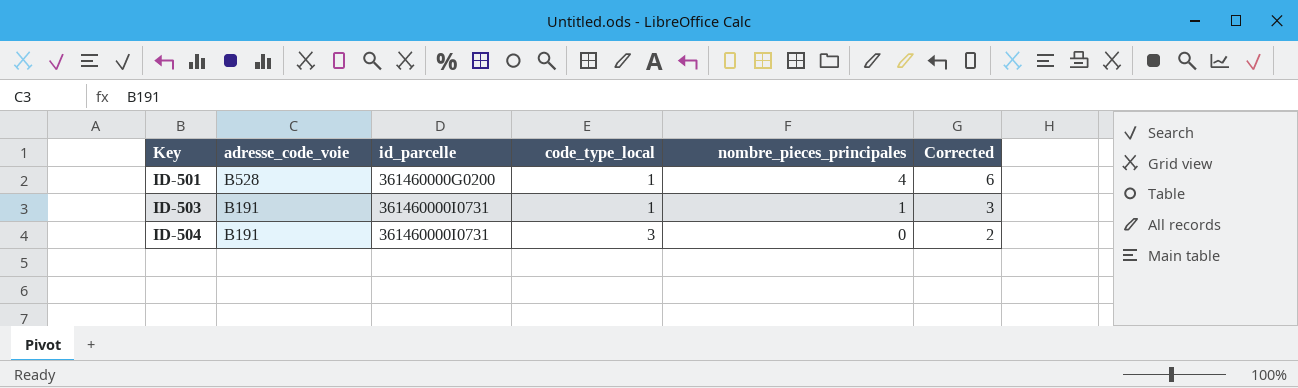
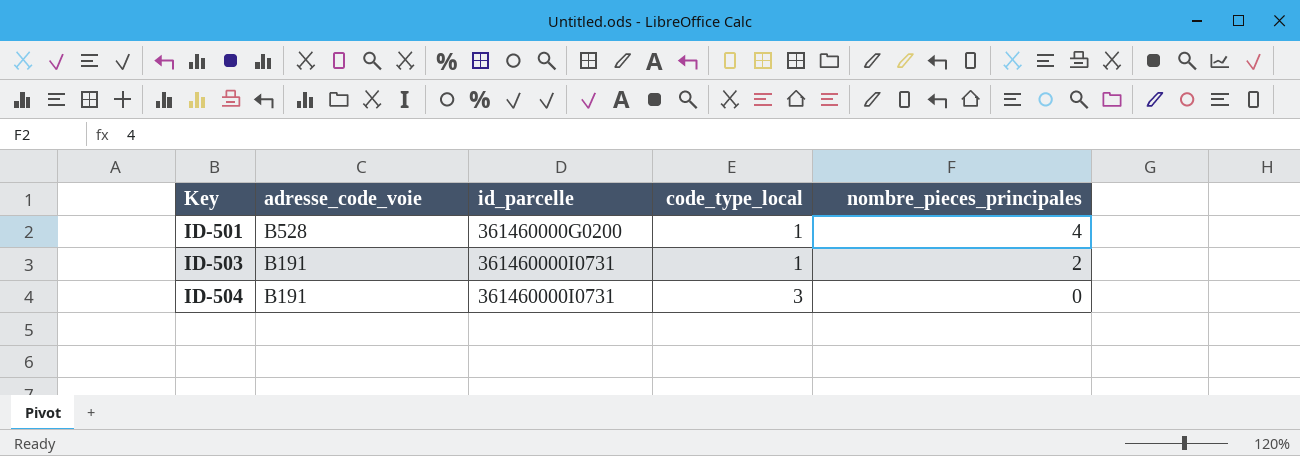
column Corrected | formula: [nombre_pieces_principales] + 2 -> none
ID-503 | nombre_pieces_principales: 1 -> 2

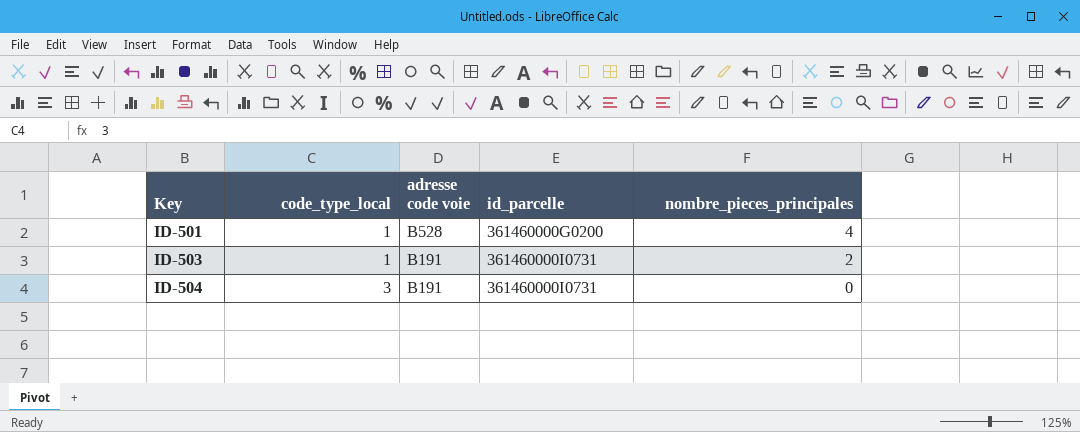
column code_type_local | position: 4 -> 2
column name: adresse_code_voie -> adresse code voie

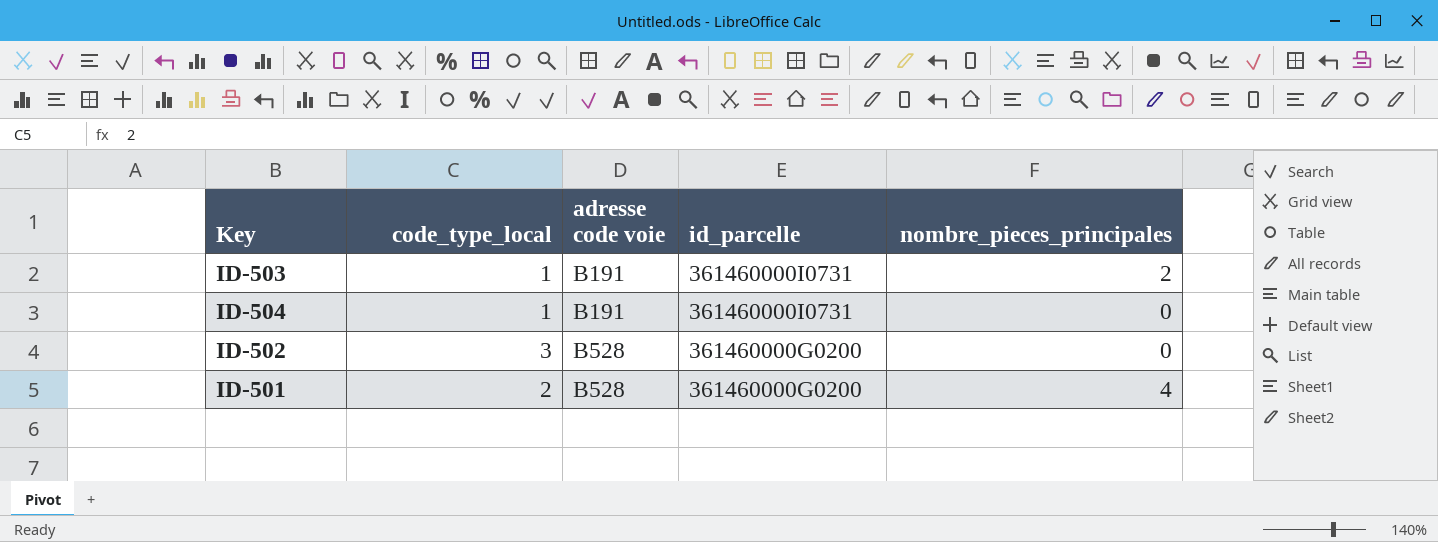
row order: Key ascending -> adresse code voie ascending
ID-504 | code_type_local: 3 -> 1
row ID-502: none -> 3 | B528 | 361460000G0200 | 0
ID-501 | code_type_local: 1 -> 2

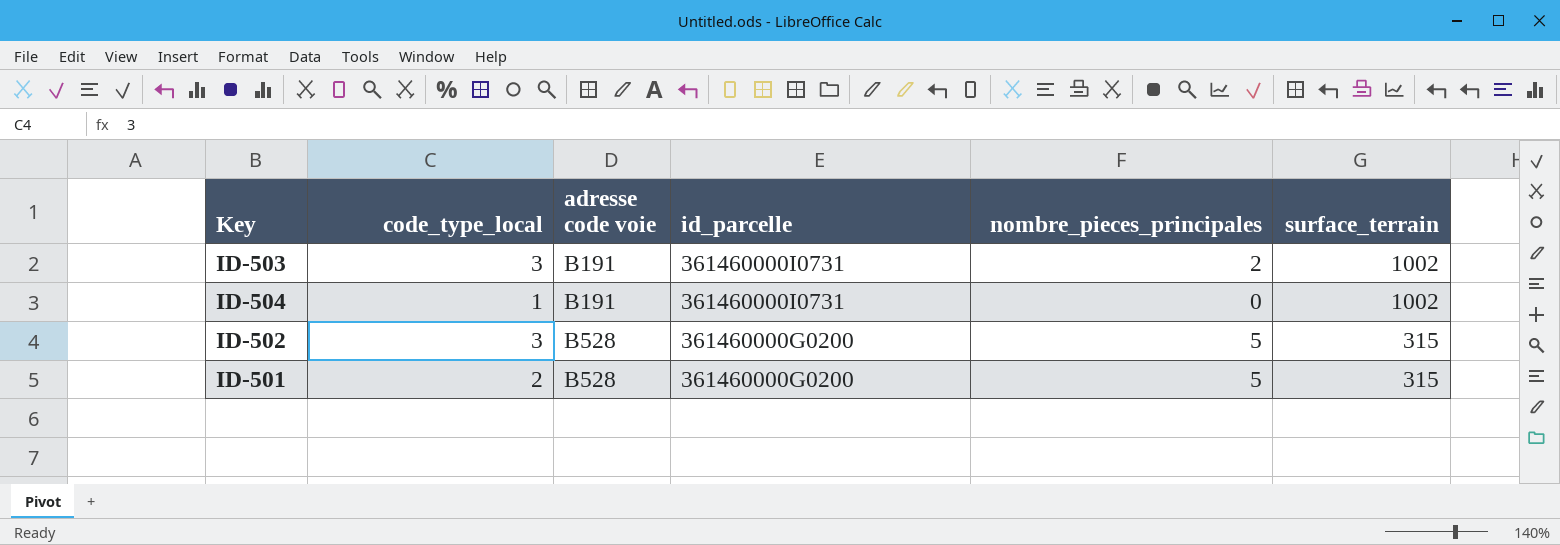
column surface_terrain | position: none -> 6
ID-503 | code_type_local: 1 -> 3
ID-502 | nombre_pieces_principales: 0 -> 5
ID-501 | nombre_pieces_principales: 4 -> 5

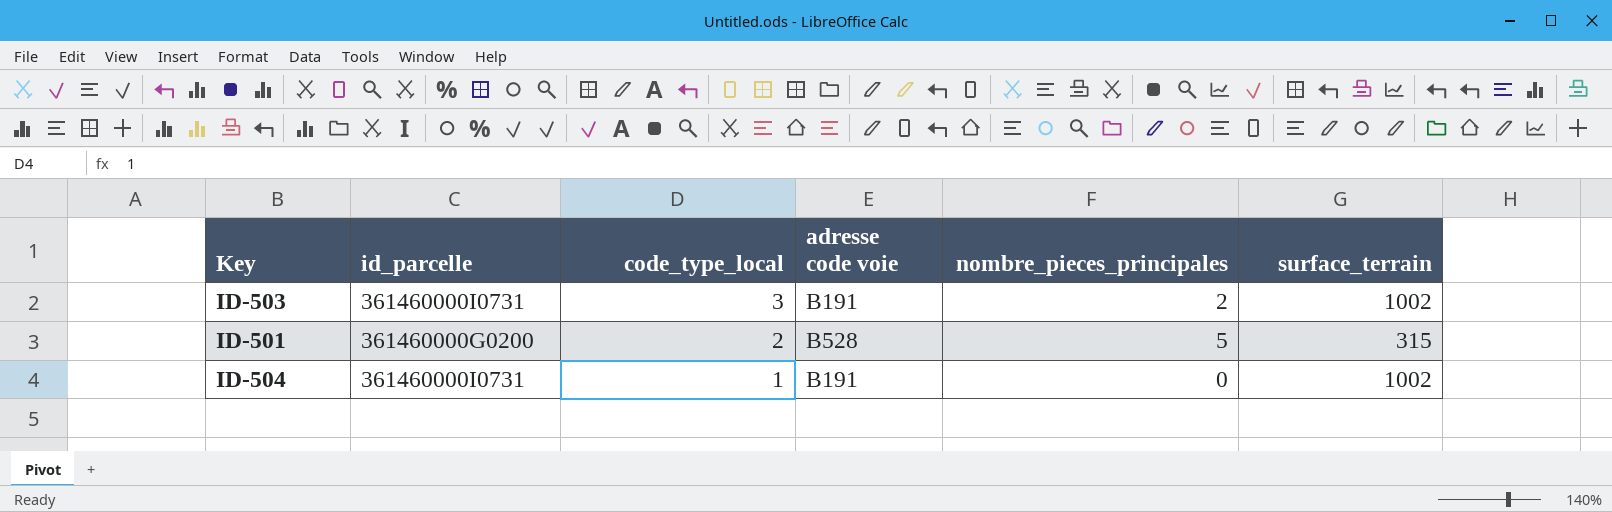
row order: adresse code voie ascending -> code_type_local descending
column id_parcelle | position: 4 -> 2
row ID-502: 3 | B528 | 361460000G0200 | 5 | 315 -> none

